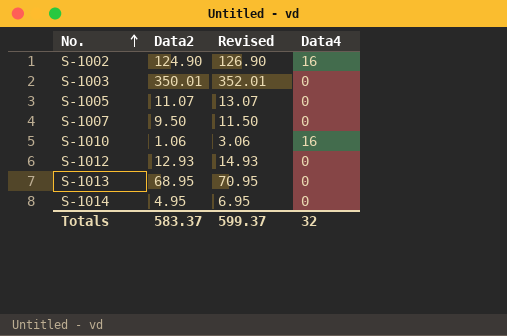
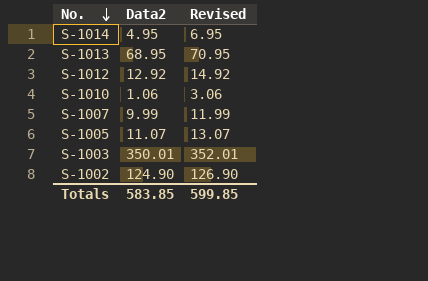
row order: No. ascending -> No. descending
column Data4 | position: 4 -> none
S-1012 | Data2: 12.93 -> 12.92
S-1012 | Revised: 14.93 -> 14.92
S-1007 | Data2: 9.50 -> 9.99
S-1007 | Revised: 11.50 -> 11.99
Totals | Data2: 583.37 -> 583.85
Totals | Revised: 599.37 -> 599.85

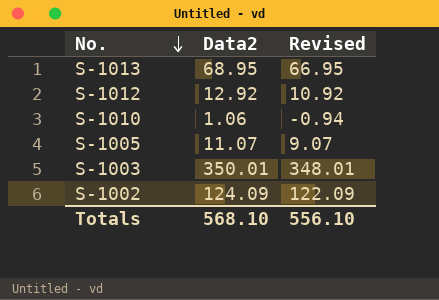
column Revised | formula: [Data2] + 2 -> [Data2] - 2
row S-1014: 4.95 | 6.95 -> none
row S-1007: 9.99 | 11.99 -> none
S-1002 | Data2: 124.90 -> 124.09
Totals | Data2: 583.85 -> 568.10
Totals | Revised: 599.85 -> 556.10

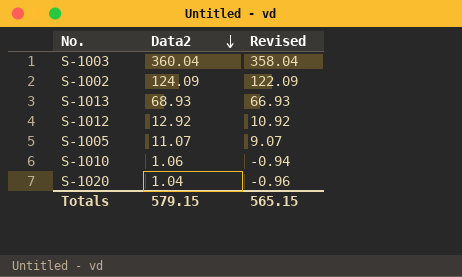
row order: No. descending -> Data2 descending
S-1003 | Data2: 350.01 -> 360.04
S-1003 | Revised: 348.01 -> 358.04
S-1013 | Data2: 68.95 -> 68.93
S-1013 | Revised: 66.95 -> 66.93
row S-1020: none -> 1.04 | -0.96
Totals | Data2: 568.10 -> 579.15
Totals | Revised: 556.10 -> 565.15

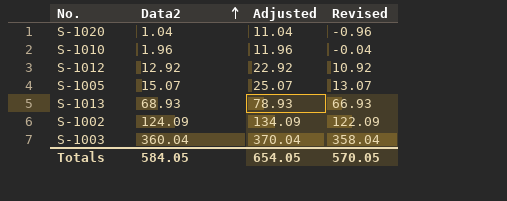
row order: Data2 descending -> Data2 ascending
column Adjusted | formula: none -> [Data2] + 10
S-1010 | Data2: 1.06 -> 1.96
S-1010 | Revised: -0.94 -> -0.04
S-1005 | Data2: 11.07 -> 15.07
S-1005 | Revised: 9.07 -> 13.07
Totals | Data2: 579.15 -> 584.05
Totals | Revised: 565.15 -> 570.05

